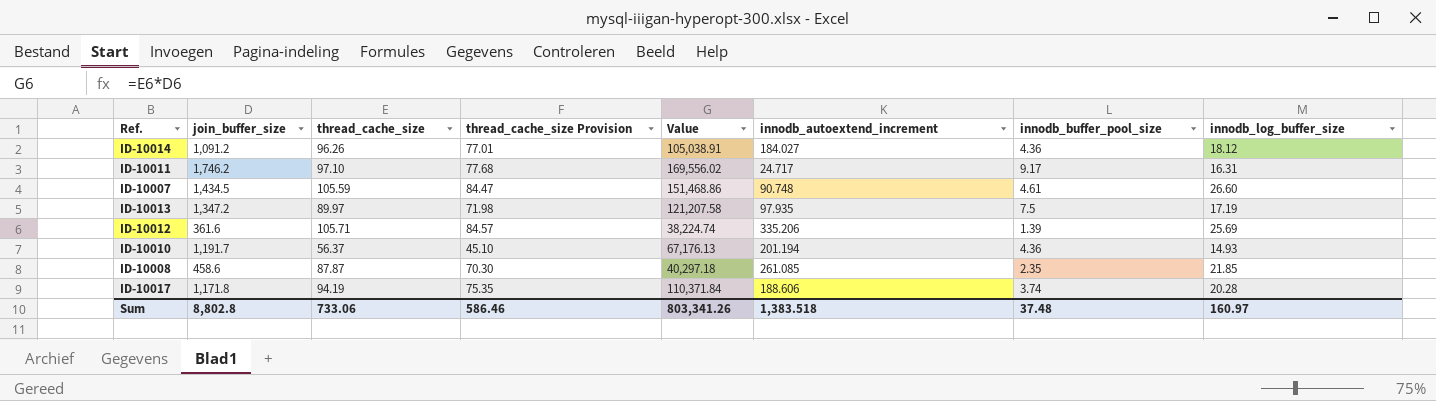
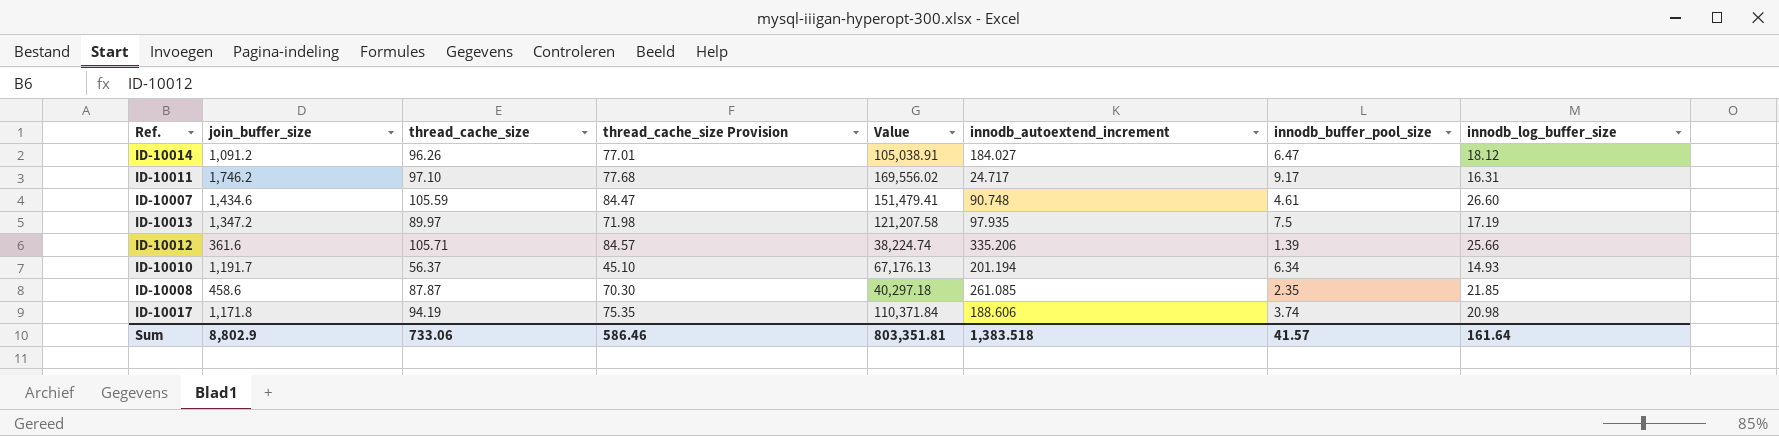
ID-10014 | innodb_buffer_pool_size: 4.36 -> 6.47
ID-10007 | join_buffer_size: 1,434.5 -> 1,434.6
ID-10007 | Value: 151,468.86 -> 151,479.41
ID-10012 | innodb_log_buffer_size: 25.69 -> 25.66
ID-10010 | innodb_buffer_pool_size: 4.36 -> 6.34
ID-10017 | innodb_log_buffer_size: 20.28 -> 20.98
Sum | join_buffer_size: 8,802.8 -> 8,802.9
Sum | Value: 803,341.26 -> 803,351.81
Sum | innodb_buffer_pool_size: 37.48 -> 41.57
Sum | innodb_log_buffer_size: 160.97 -> 161.64

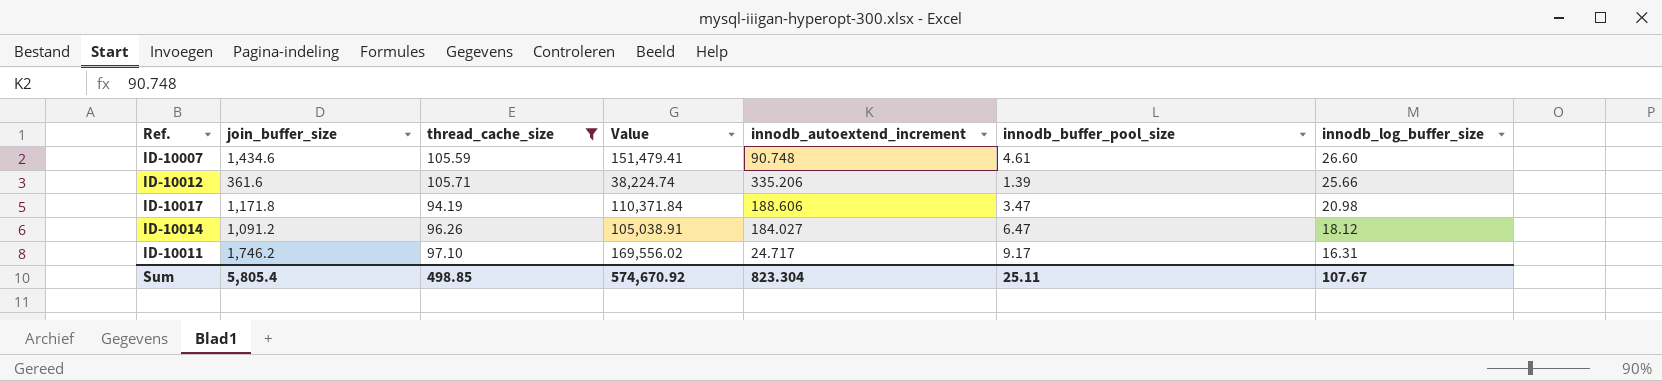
filter: none -> thread_cache_size >= 94.19
row order: none -> innodb_log_buffer_size descending
column thread_cache_size Provision | formula: [thread_cache_size] * 0.8 -> none
ID-10017 | innodb_buffer_pool_size: 3.74 -> 3.47
Sum | join_buffer_size: 8,802.9 -> 5,805.4
Sum | thread_cache_size: 733.06 -> 498.85
Sum | Value: 803,351.81 -> 574,670.92
Sum | innodb_autoextend_increment: 1,383.518 -> 823.304
Sum | innodb_buffer_pool_size: 41.57 -> 25.11
Sum | innodb_log_buffer_size: 161.64 -> 107.67

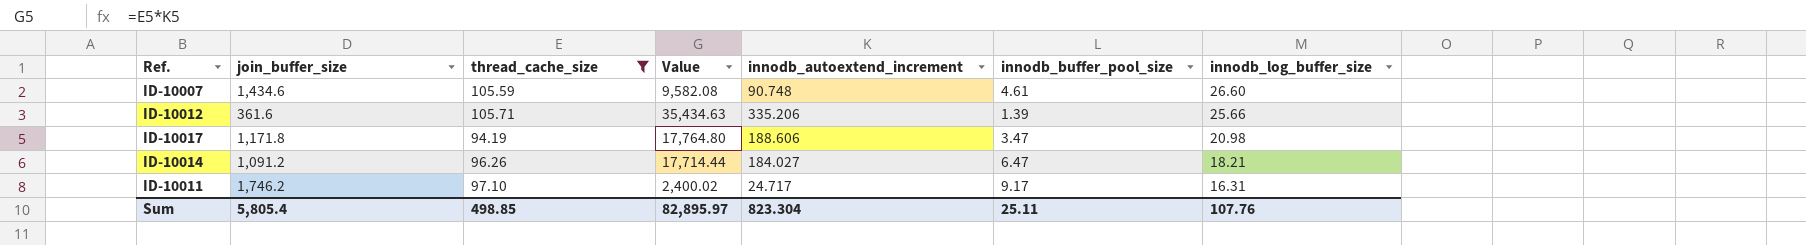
column Value | formula: [join_buffer_size] * [thread_cache_size] -> [thread_cache_size] * [innodb_autoextend_increment]
ID-10014 | innodb_log_buffer_size: 18.12 -> 18.21
Sum | Value: 574,670.92 -> 82,895.97
Sum | innodb_log_buffer_size: 107.67 -> 107.76

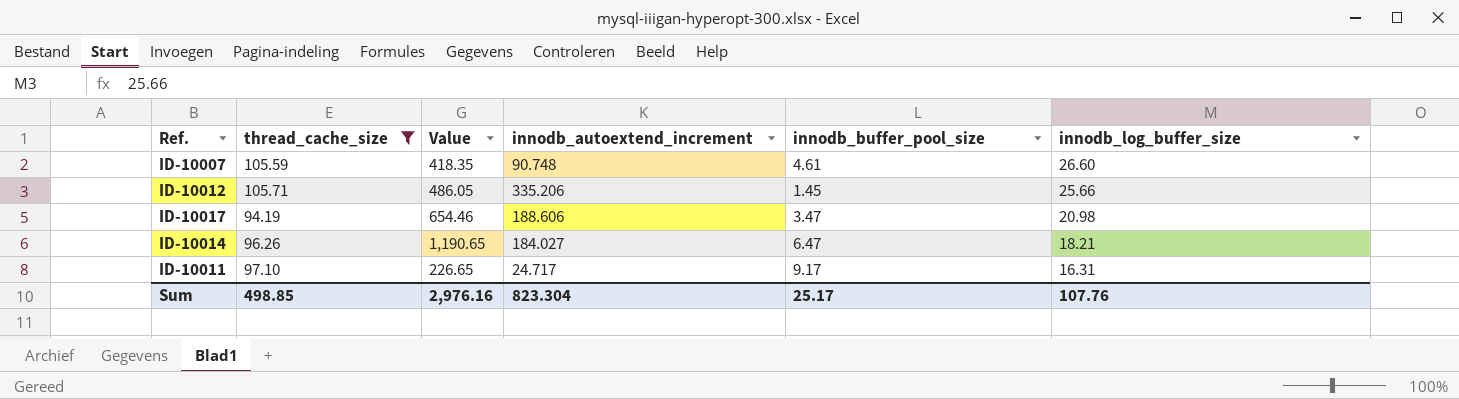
column join_buffer_size | position: 2 -> none
column Value | formula: [thread_cache_size] * [innodb_autoextend_increment] -> [innodb_autoextend_increment] * [innodb_buffer_pool_size]
ID-10012 | innodb_buffer_pool_size: 1.39 -> 1.45
Sum | Value: 82,895.97 -> 2,976.16
Sum | innodb_buffer_pool_size: 25.11 -> 25.17

